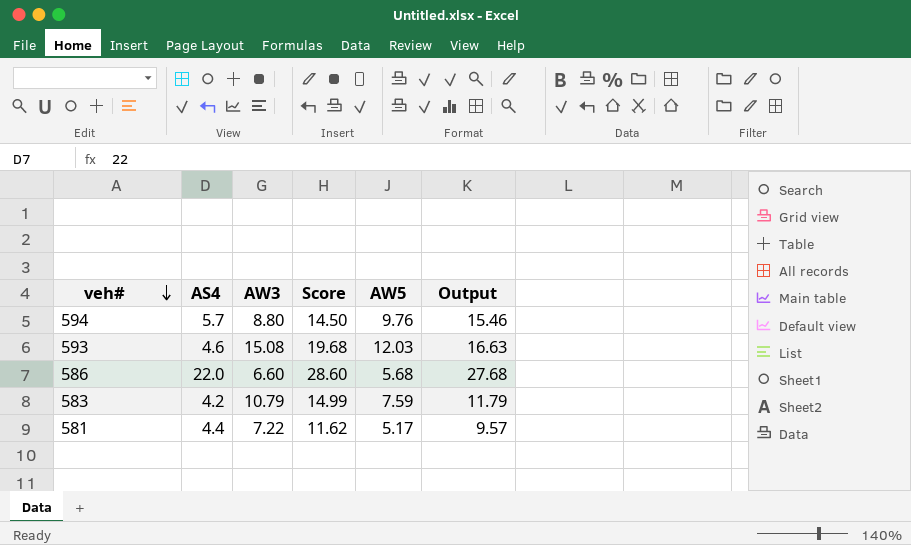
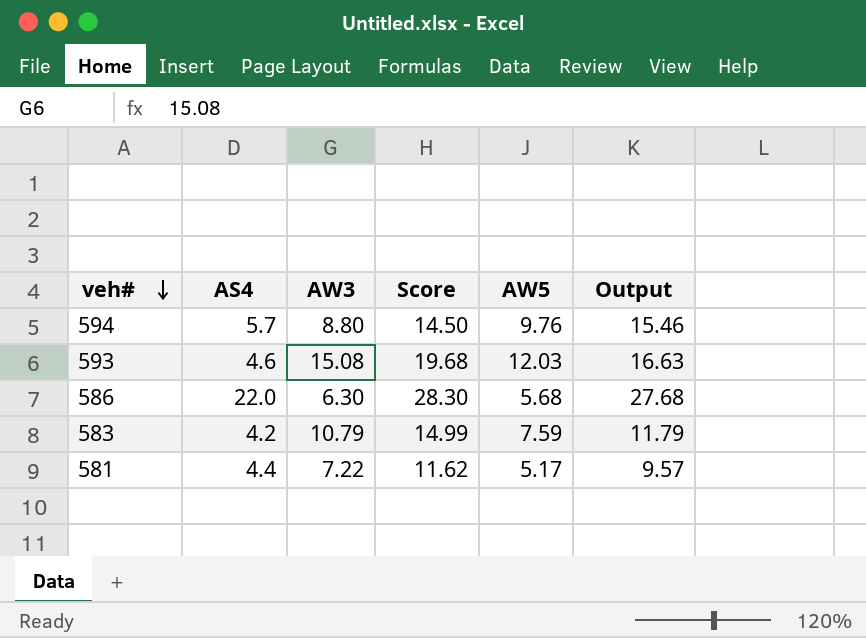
586 | AW3: 6.60 -> 6.30
586 | Score: 28.60 -> 28.30

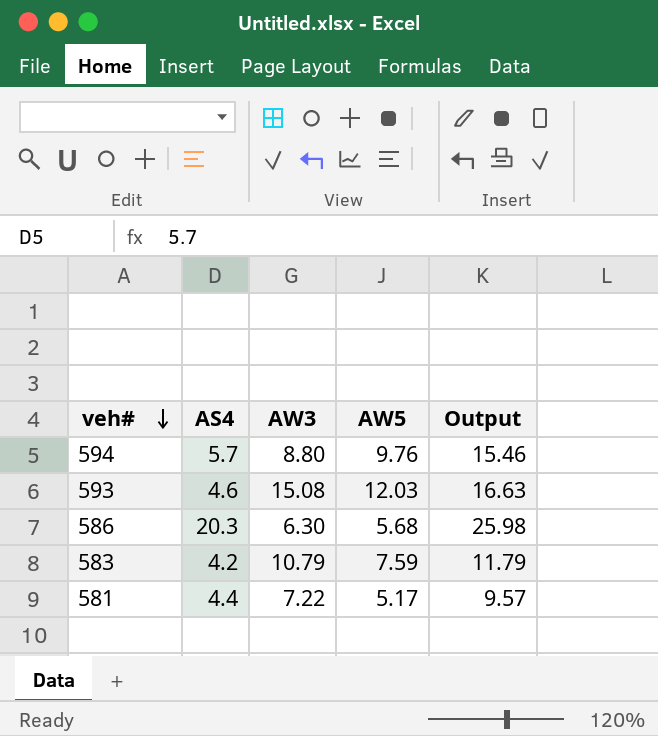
column Score | formula: [AS4] + [AW3] -> none
586 | AS4: 22.0 -> 20.3
586 | Output: 27.68 -> 25.98

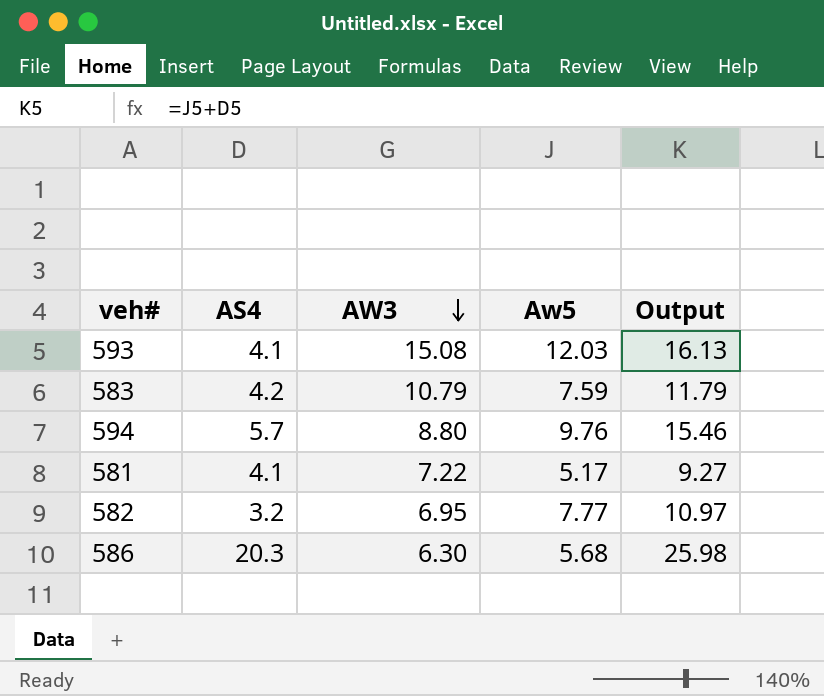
row order: veh# descending -> AW3 descending
column name: AW5 -> Aw5
593 | AS4: 4.6 -> 4.1
593 | Output: 16.63 -> 16.13
581 | AS4: 4.4 -> 4.1
581 | Output: 9.57 -> 9.27
row 582: none -> 3.2 | 6.95 | 7.77 | 10.97

